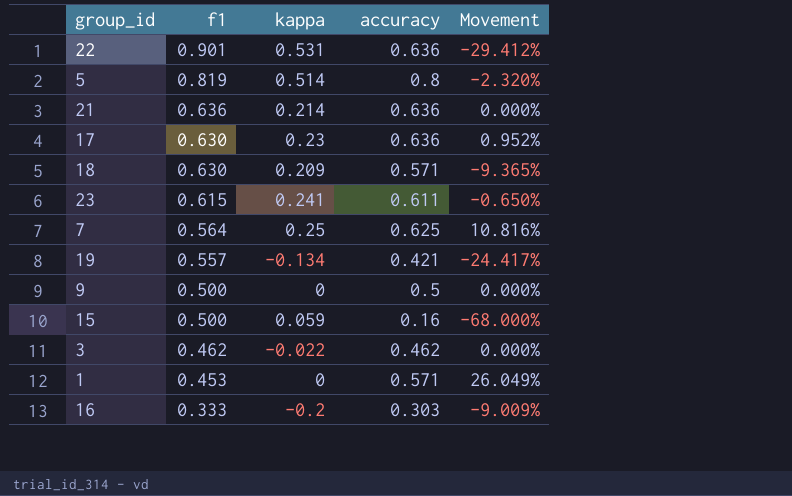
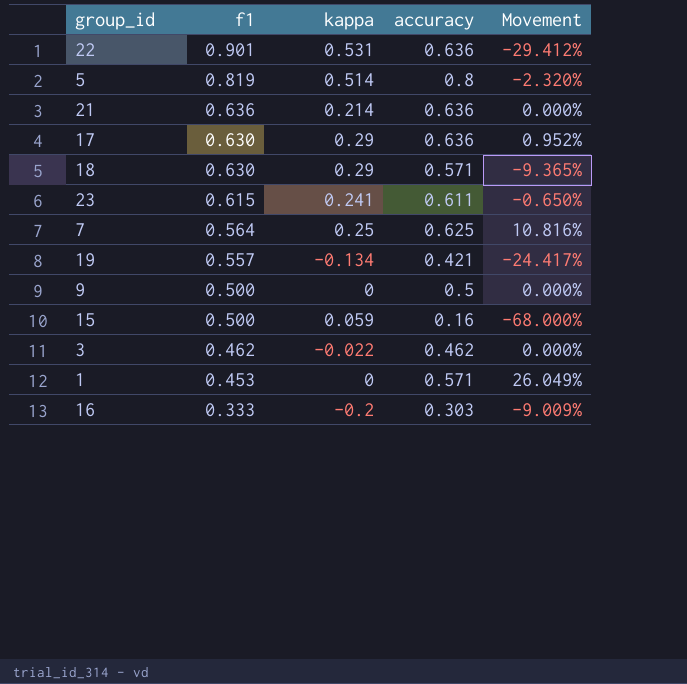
17 | kappa: 0.23 -> 0.29
18 | kappa: 0.209 -> 0.29

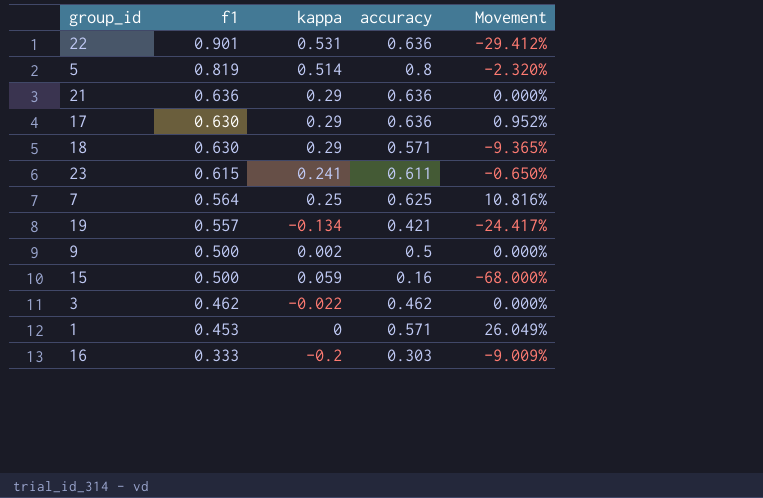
21 | kappa: 0.214 -> 0.29
9 | kappa: 0 -> 0.002

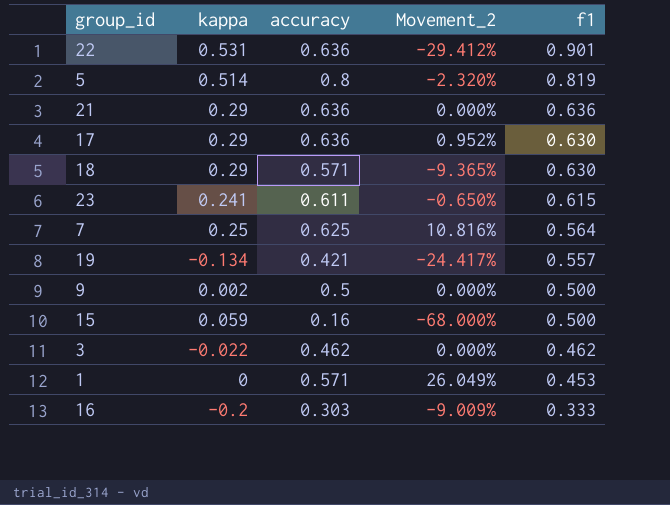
column name: Movement -> Movement_2
column f1 | position: 2 -> 5

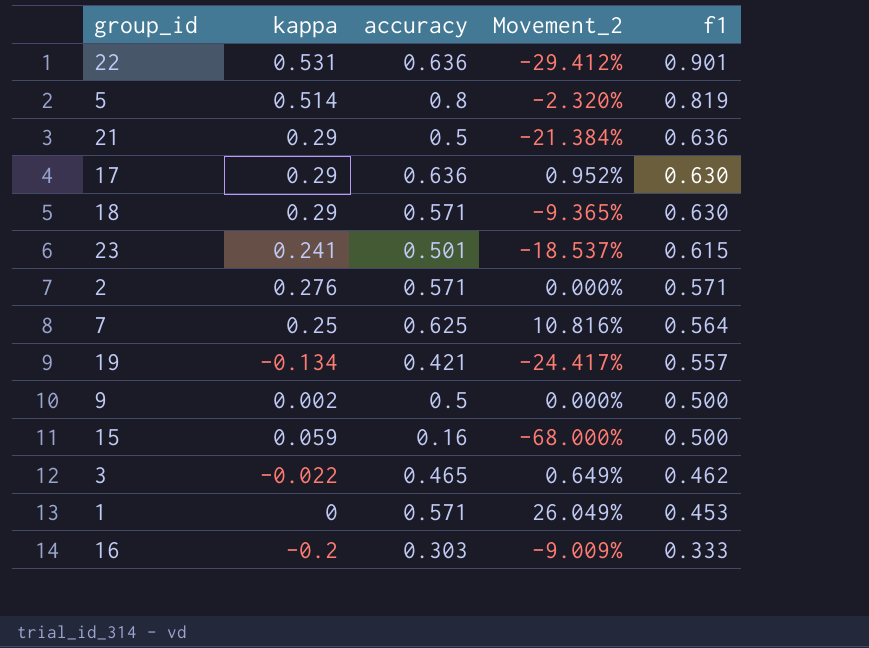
21 | accuracy: 0.636 -> 0.5
21 | Movement_2: 0.000% -> -21.384%
23 | accuracy: 0.611 -> 0.501
23 | Movement_2: -0.650% -> -18.537%
row 2: none -> 0.276 | 0.571 | 0.000% | 0.571
3 | accuracy: 0.462 -> 0.465
3 | Movement_2: 0.000% -> 0.649%

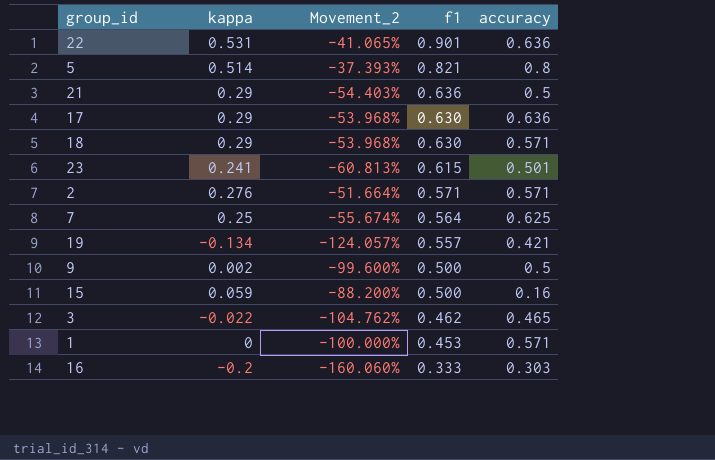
column Movement_2 | formula: ([accuracy] - [f1]) / [f1] -> ([kappa] - [f1]) / [f1]
column accuracy | position: 3 -> 5
5 | f1: 0.819 -> 0.821

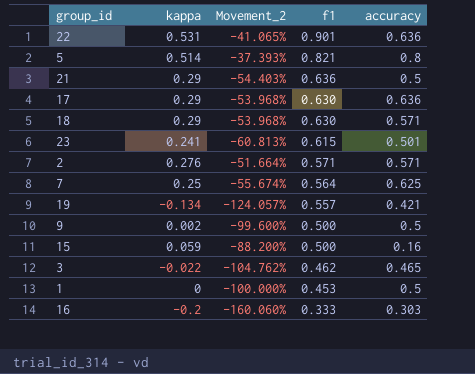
1 | accuracy: 0.571 -> 0.5

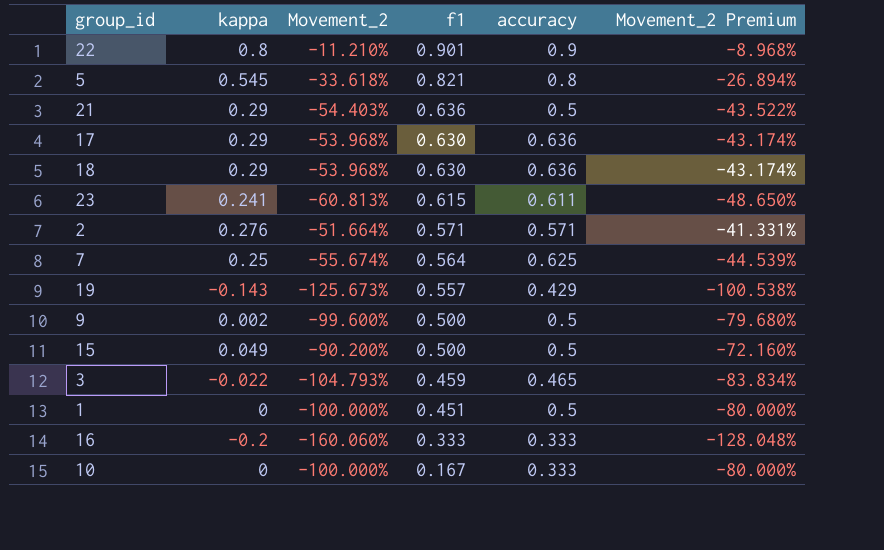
column Movement_2 Premium | formula: none -> [Movement_2] * 0.8
22 | kappa: 0.531 -> 0.8
22 | Movement_2: -41.065% -> -11.210%
22 | accuracy: 0.636 -> 0.9
5 | kappa: 0.514 -> 0.545
5 | Movement_2: -37.393% -> -33.618%
18 | accuracy: 0.571 -> 0.636
23 | accuracy: 0.501 -> 0.611
19 | kappa: -0.134 -> -0.143
19 | Movement_2: -124.057% -> -125.673%
19 | accuracy: 0.421 -> 0.429
15 | kappa: 0.059 -> 0.049
15 | Movement_2: -88.200% -> -90.200%
15 | accuracy: 0.16 -> 0.5
3 | Movement_2: -104.762% -> -104.793%
3 | f1: 0.462 -> 0.459
1 | f1: 0.453 -> 0.451
16 | accuracy: 0.303 -> 0.333
row 10: none -> 0 | -100.000% | 0.167 | 0.333 | -80.000%

